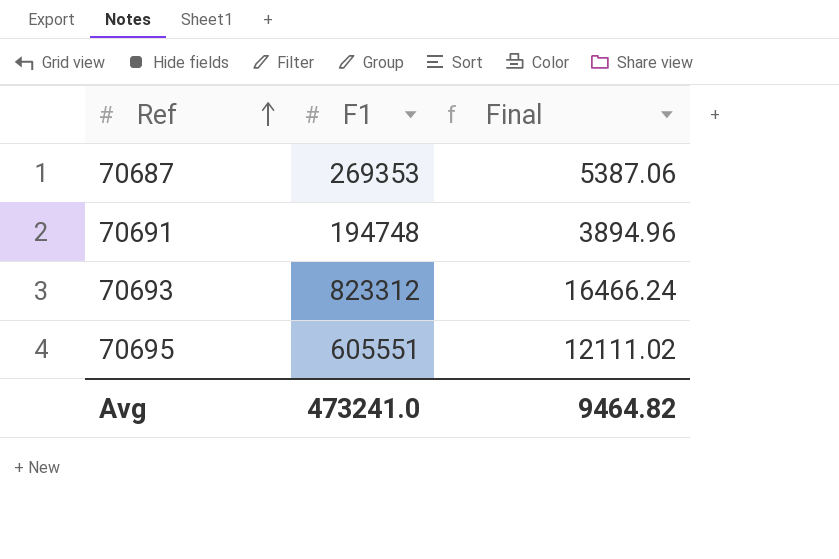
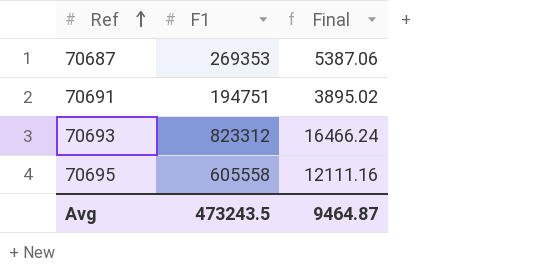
70691 | F1: 194748 -> 194751
70691 | Final: 3894.96 -> 3895.02
70695 | F1: 605551 -> 605558
70695 | Final: 12111.02 -> 12111.16
Avg | F1: 473241.0 -> 473243.5
Avg | Final: 9464.82 -> 9464.87

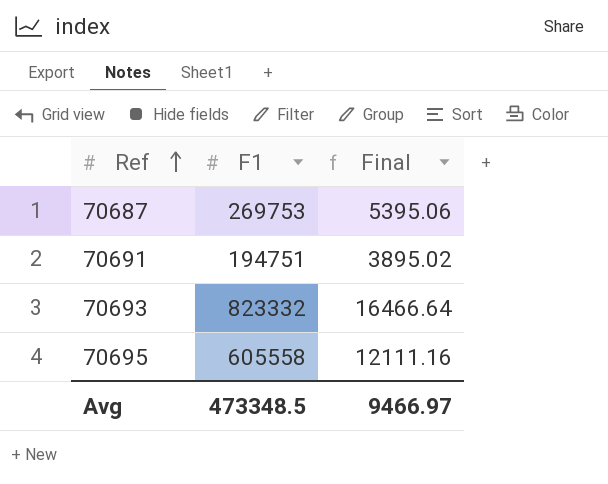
70687 | F1: 269353 -> 269753
70687 | Final: 5387.06 -> 5395.06
70693 | F1: 823312 -> 823332
70693 | Final: 16466.24 -> 16466.64
Avg | F1: 473243.5 -> 473348.5
Avg | Final: 9464.87 -> 9466.97

